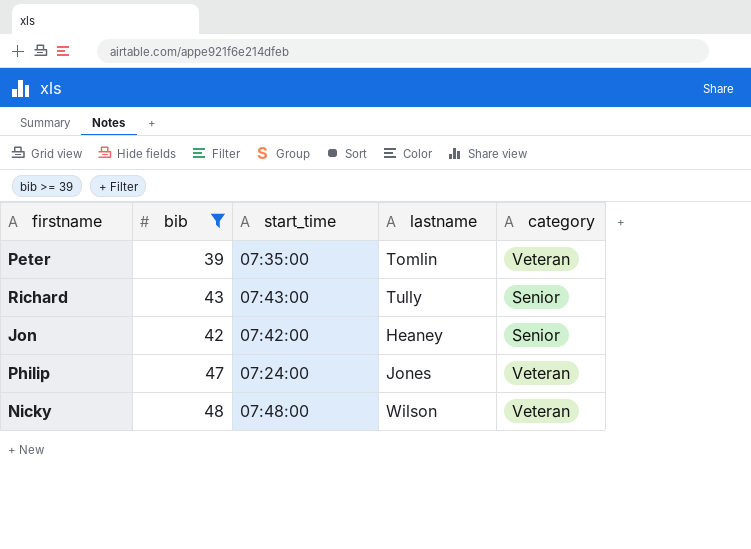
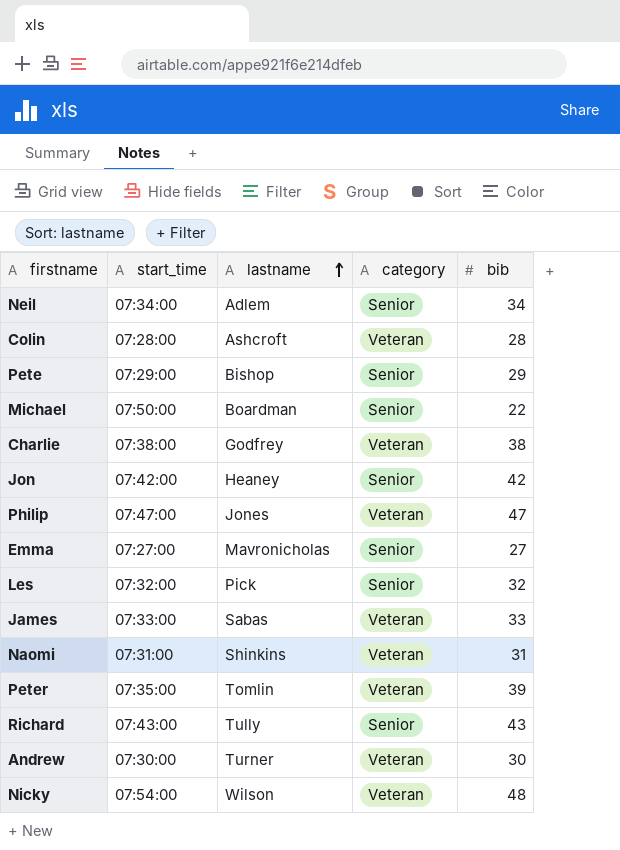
filter: bib >= 39 -> none
row order: none -> lastname ascending
column bib | position: 2 -> 5
Philip | start_time: 07:24:00 -> 07:47:00
Nicky | start_time: 07:48:00 -> 07:54:00

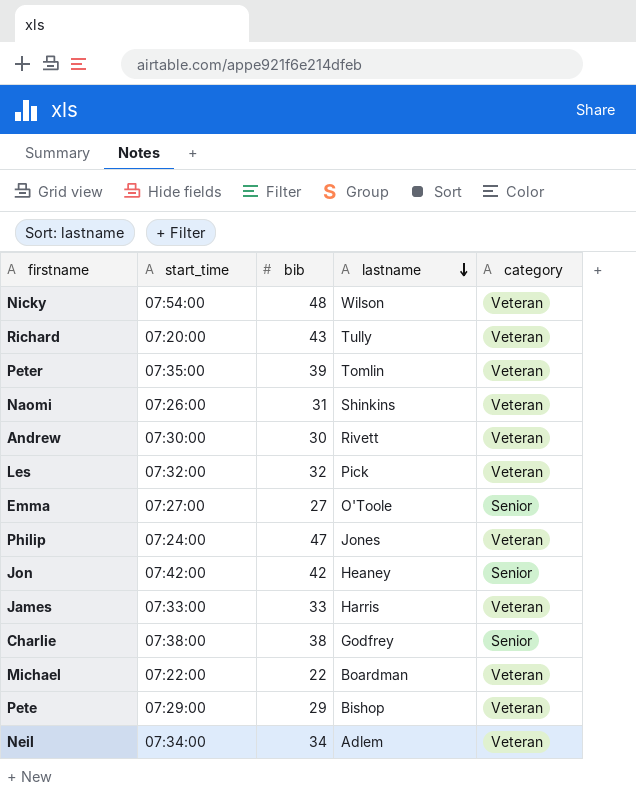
row order: lastname ascending -> lastname descending
column bib | position: 5 -> 3
row Colin: 07:28:00 | Ashcroft | Veteran | 28 -> none
Richard | start_time: 07:43:00 -> 07:20:00
Richard | category: Senior -> Veteran
Naomi | start_time: 07:31:00 -> 07:26:00
Andrew | lastname: Turner -> Rivett
Les | category: Senior -> Veteran
Emma | lastname: Mavronicholas -> O'Toole
Philip | start_time: 07:47:00 -> 07:24:00
James | lastname: Sabas -> Harris
Charlie | category: Veteran -> Senior
Michael | start_time: 07:50:00 -> 07:22:00
Michael | category: Senior -> Veteran
Pete | category: Senior -> Veteran
Neil | category: Senior -> Veteran

